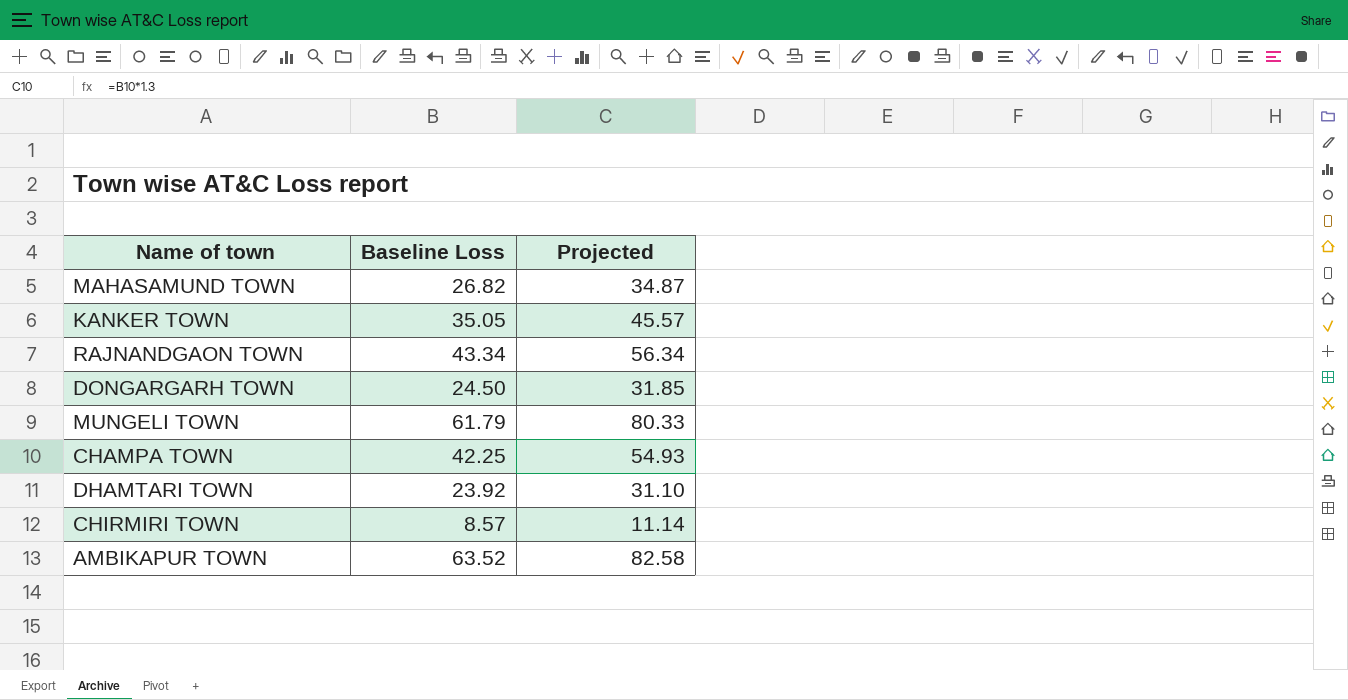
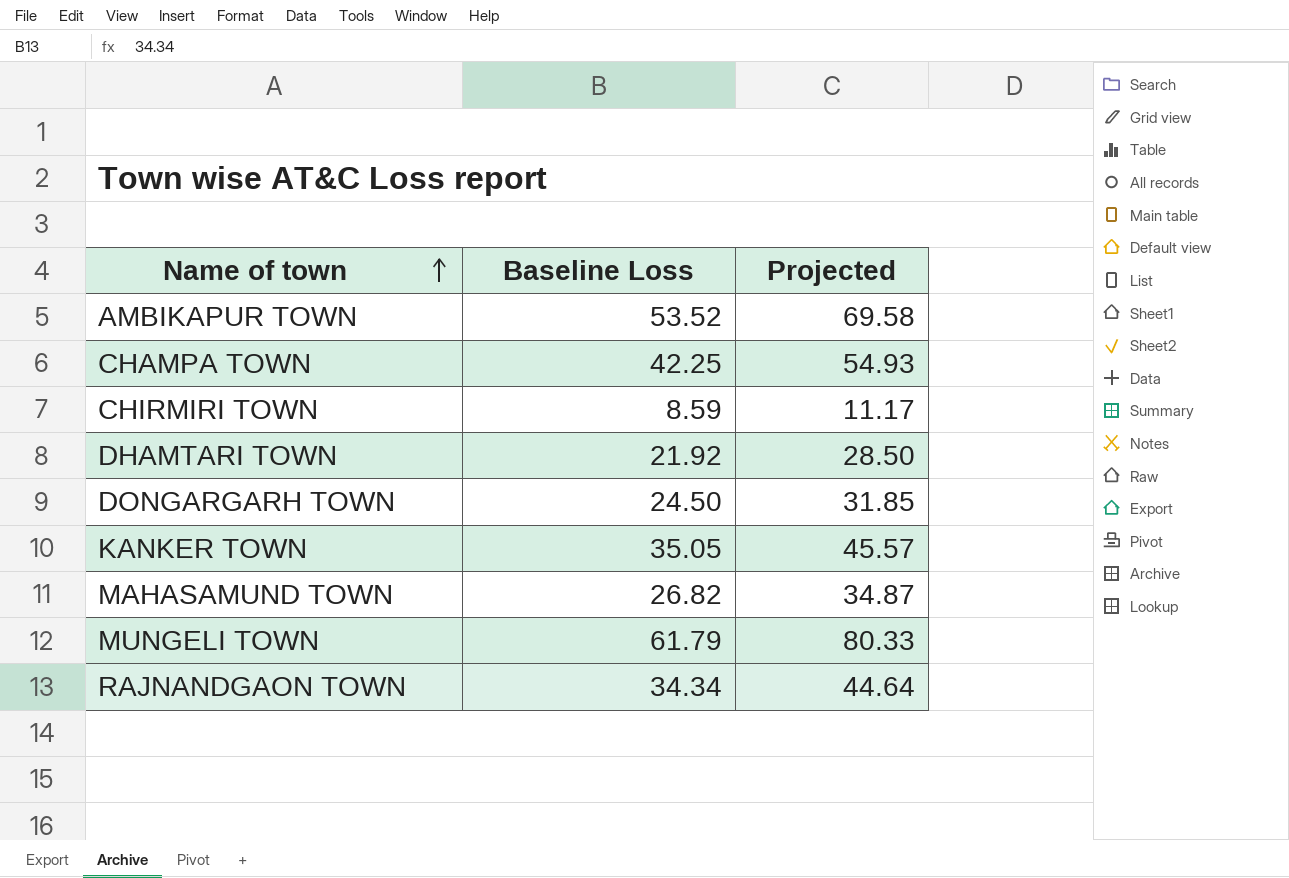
row order: none -> Name of town ascending
AMBIKAPUR TOWN | Baseline Loss: 63.52 -> 53.52
AMBIKAPUR TOWN | Projected: 82.58 -> 69.58
CHIRMIRI TOWN | Baseline Loss: 8.57 -> 8.59
CHIRMIRI TOWN | Projected: 11.14 -> 11.17
DHAMTARI TOWN | Baseline Loss: 23.92 -> 21.92
DHAMTARI TOWN | Projected: 31.10 -> 28.50
RAJNANDGAON TOWN | Baseline Loss: 43.34 -> 34.34
RAJNANDGAON TOWN | Projected: 56.34 -> 44.64

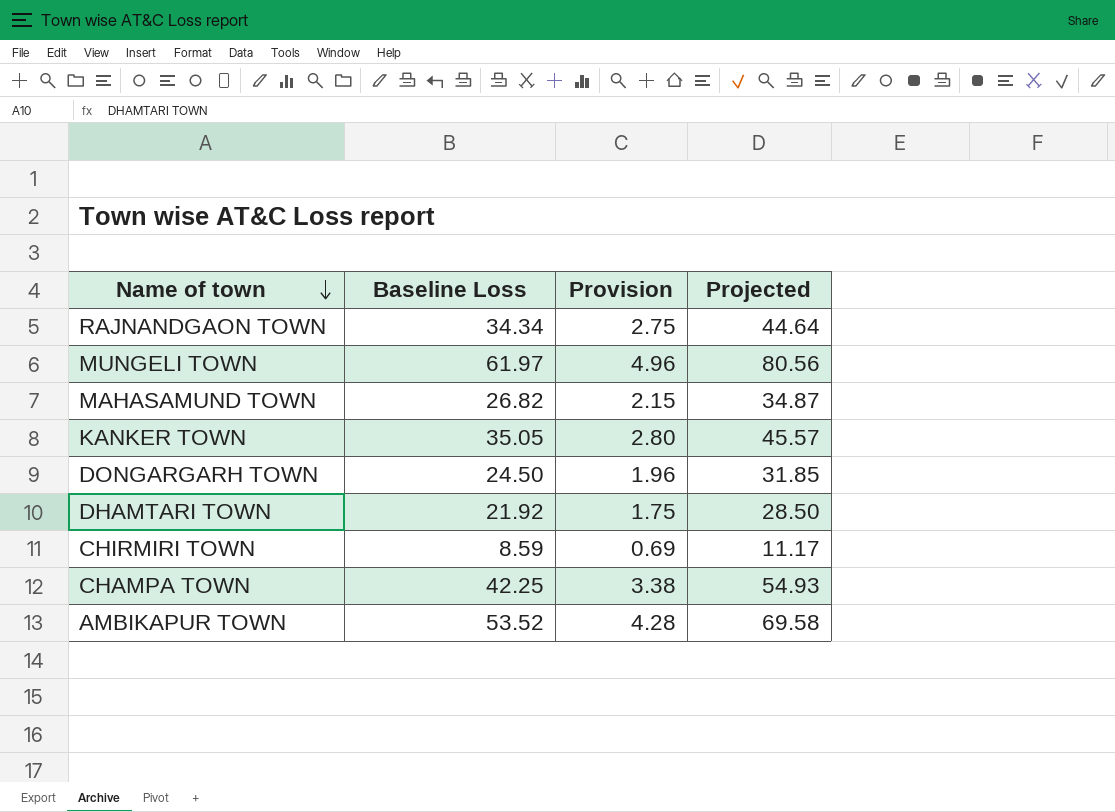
row order: Name of town ascending -> Name of town descending
column Provision | formula: none -> [Baseline Loss] * 0.08
MUNGELI TOWN | Baseline Loss: 61.79 -> 61.97
MUNGELI TOWN | Projected: 80.33 -> 80.56

